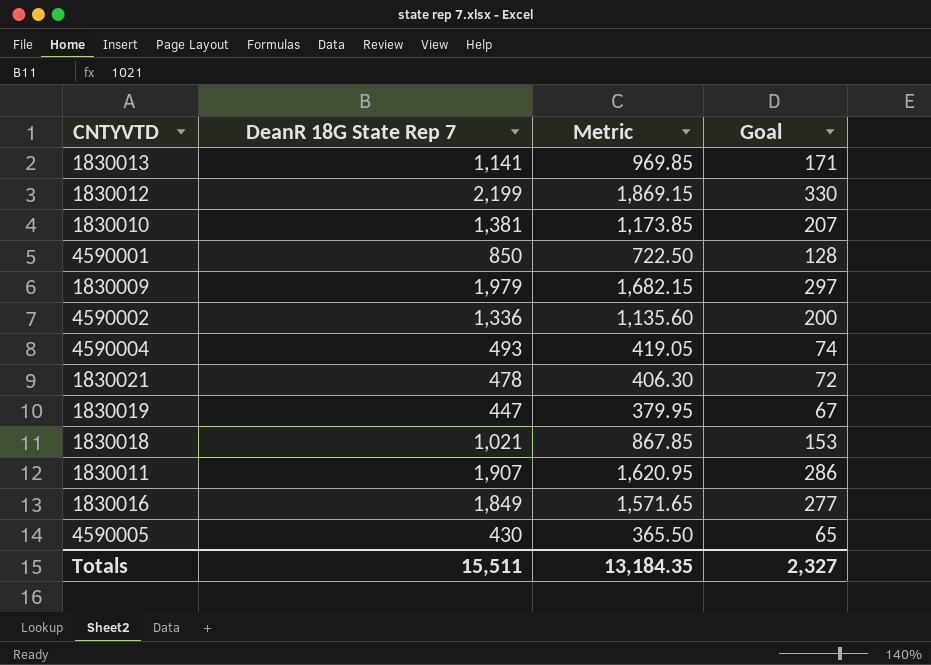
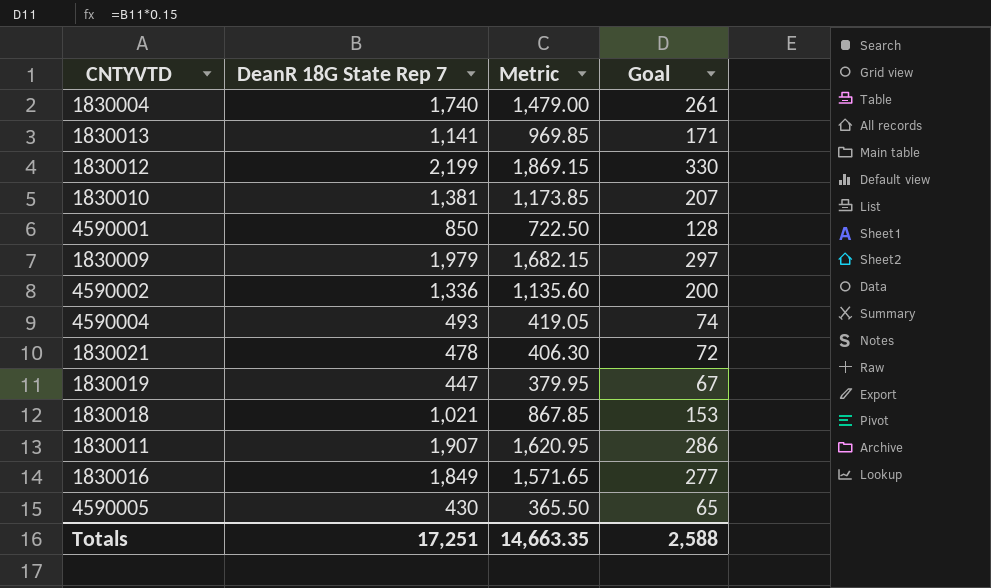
row 1830004: none -> 1,740 | 1,479.00 | 261
Totals | DeanR 18G State Rep 7: 15,511 -> 17,251
Totals | Metric: 13,184.35 -> 14,663.35
Totals | Goal: 2,327 -> 2,588

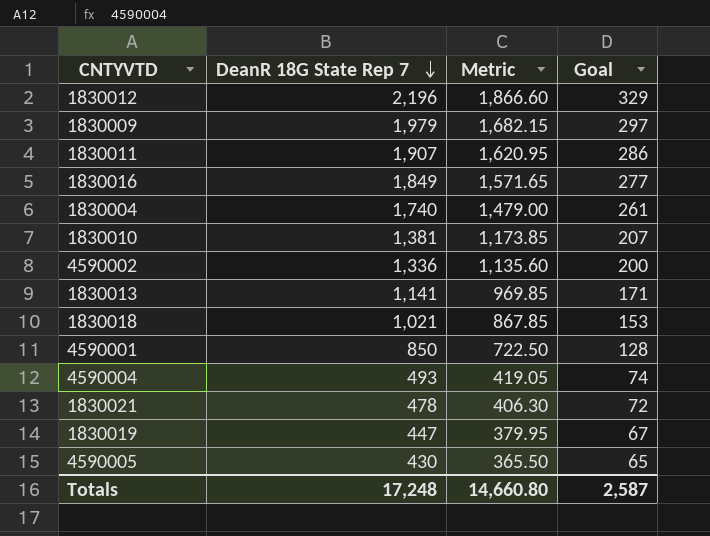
row order: none -> DeanR 18G State Rep 7 descending
1830012 | DeanR 18G State Rep 7: 2,199 -> 2,196
1830012 | Metric: 1,869.15 -> 1,866.60
1830012 | Goal: 330 -> 329
Totals | DeanR 18G State Rep 7: 17,251 -> 17,248
Totals | Metric: 14,663.35 -> 14,660.80
Totals | Goal: 2,588 -> 2,587

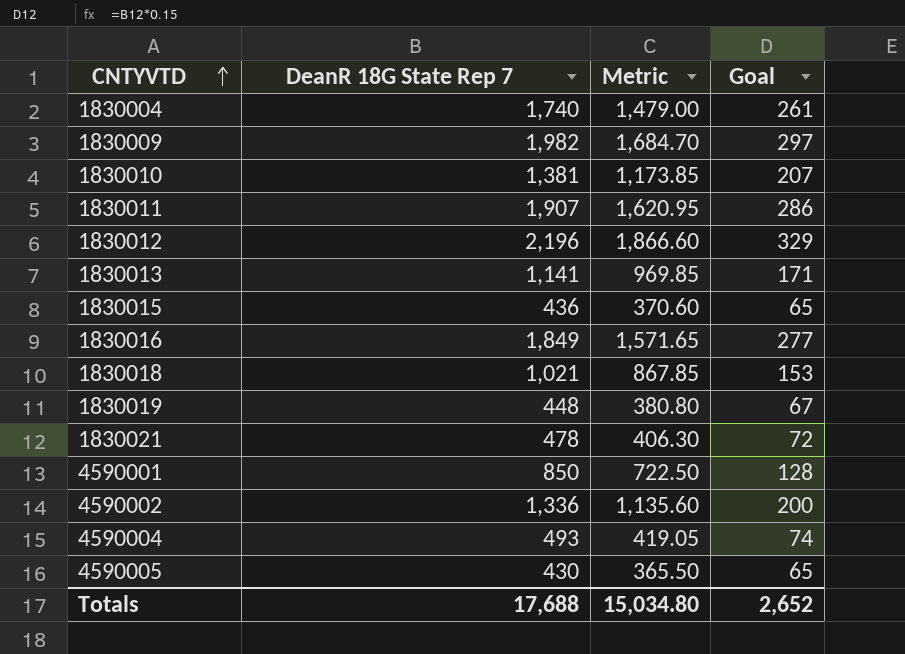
row order: DeanR 18G State Rep 7 descending -> CNTYVTD ascending
1830009 | DeanR 18G State Rep 7: 1,979 -> 1,982
1830009 | Metric: 1,682.15 -> 1,684.70
row 1830015: none -> 436 | 370.60 | 65
1830019 | DeanR 18G State Rep 7: 447 -> 448
1830019 | Metric: 379.95 -> 380.80
Totals | DeanR 18G State Rep 7: 17,248 -> 17,688
Totals | Metric: 14,660.80 -> 15,034.80
Totals | Goal: 2,587 -> 2,652

